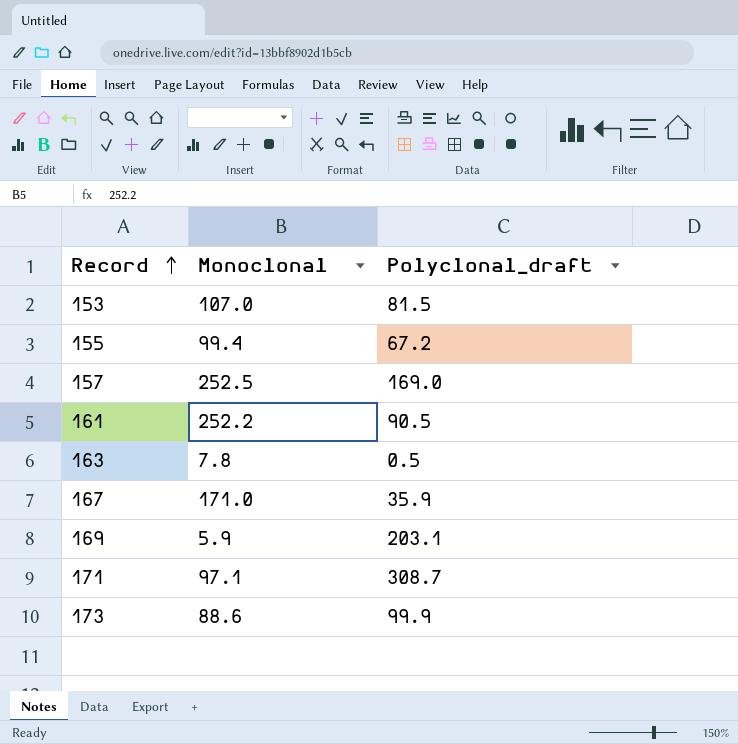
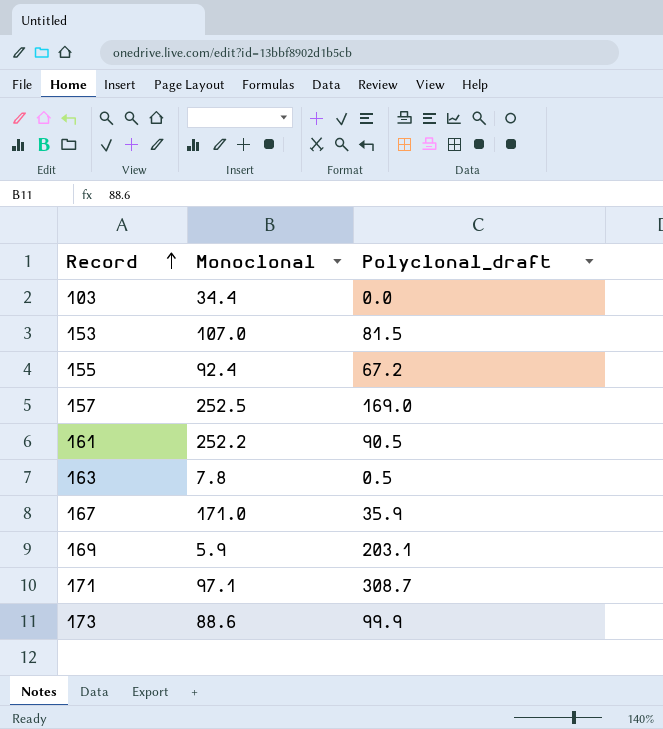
row 103: none -> 34.4 | 0.0
155 | Monoclonal: 99.4 -> 92.4

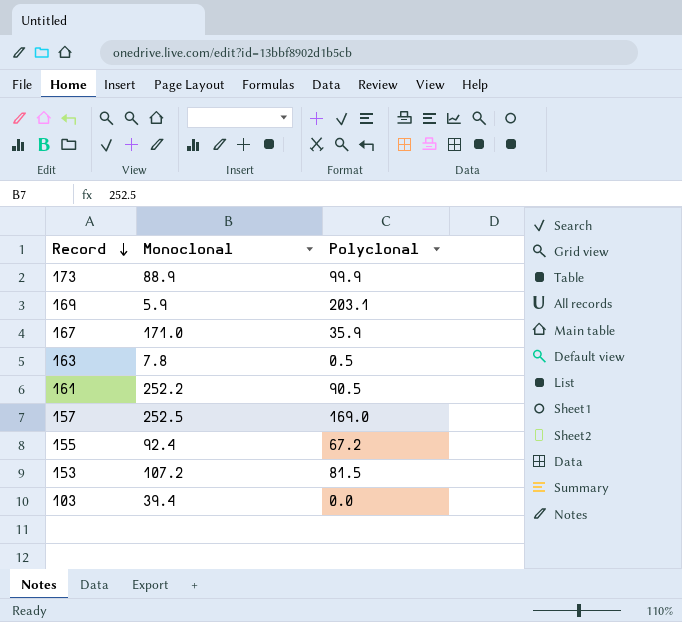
row order: Record ascending -> Record descending
column name: Polyclonal_draft -> Polyclonal
row 171: 97.1 | 308.7 -> none
173 | Monoclonal: 88.6 -> 88.9
153 | Monoclonal: 107.0 -> 107.2
103 | Monoclonal: 34.4 -> 39.4

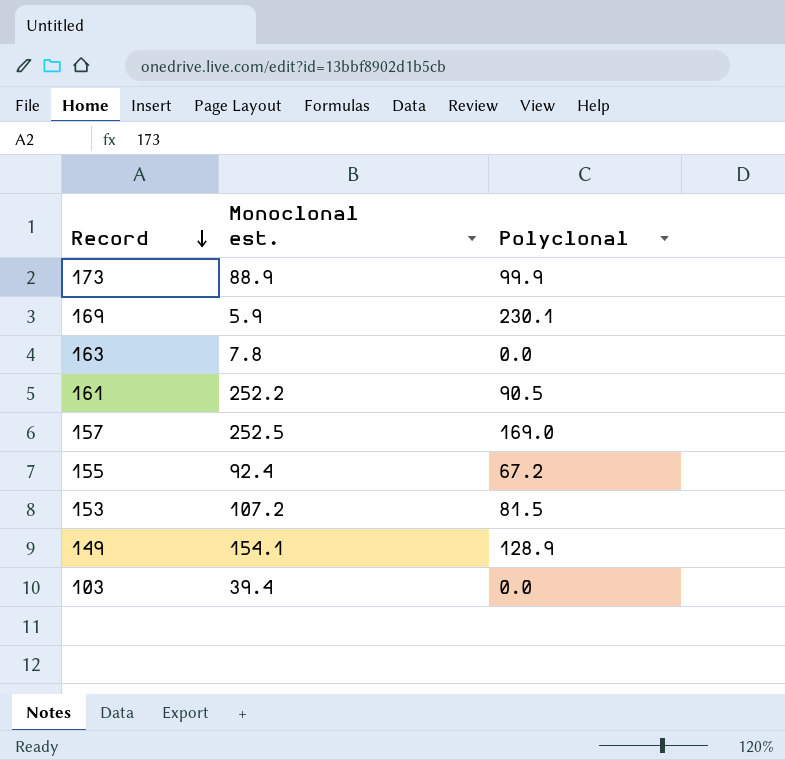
column name: Monoclonal -> Monoclonal est.
row 167: 171.0 | 35.9 -> none
169 | Polyclonal: 203.1 -> 230.1
163 | Polyclonal: 0.5 -> 0.0
row 149: none -> 154.1 | 128.9

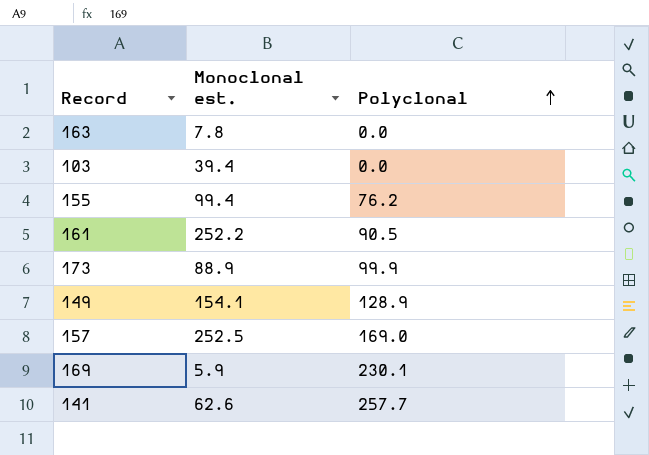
row order: Record descending -> Polyclonal ascending
row 153: 107.2 | 81.5 -> none
155 | Monoclonal est.: 92.4 -> 99.4
155 | Polyclonal: 67.2 -> 76.2
row 141: none -> 62.6 | 257.7

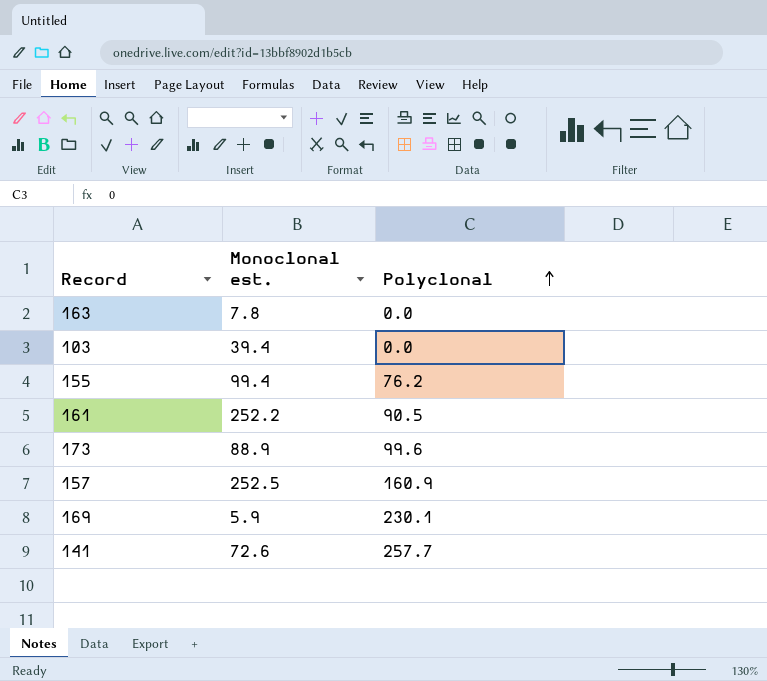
row 149: 154.1 | 128.9 -> none
173 | Polyclonal: 99.9 -> 99.6
157 | Polyclonal: 169.0 -> 160.9
141 | Monoclonal est.: 62.6 -> 72.6

